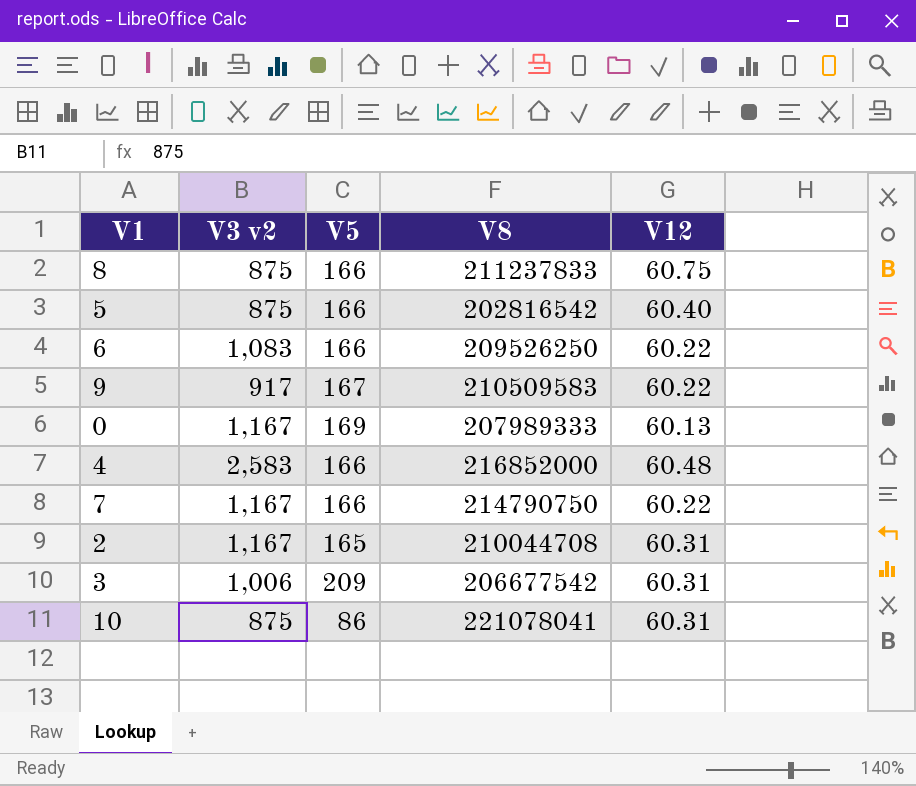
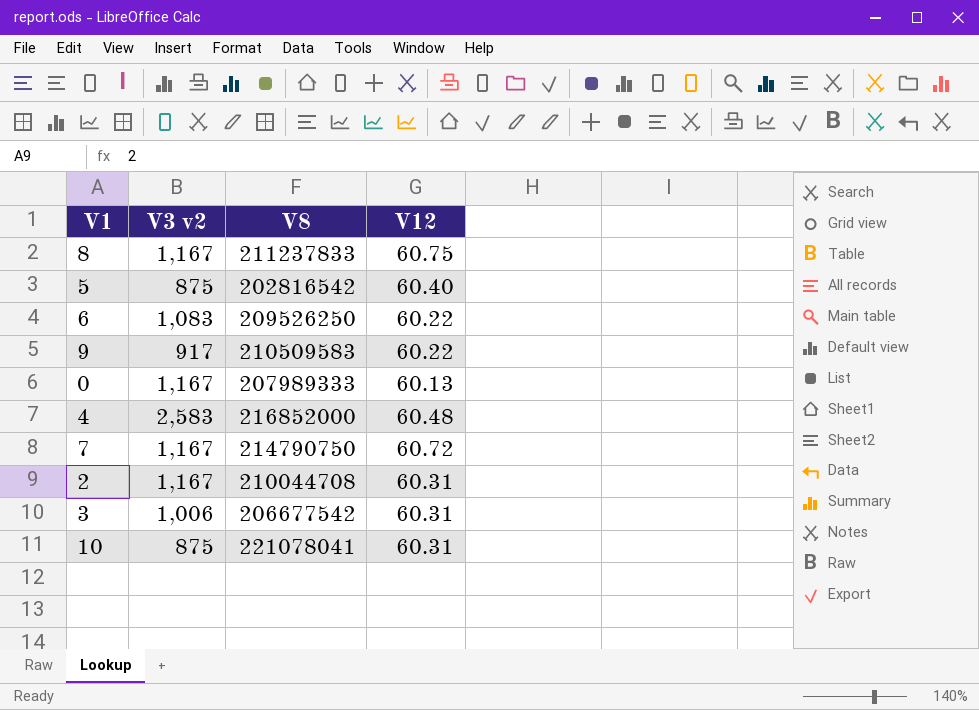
column V5 | position: 3 -> none
8 | V3 v2: 875 -> 1,167
7 | V12: 60.22 -> 60.72

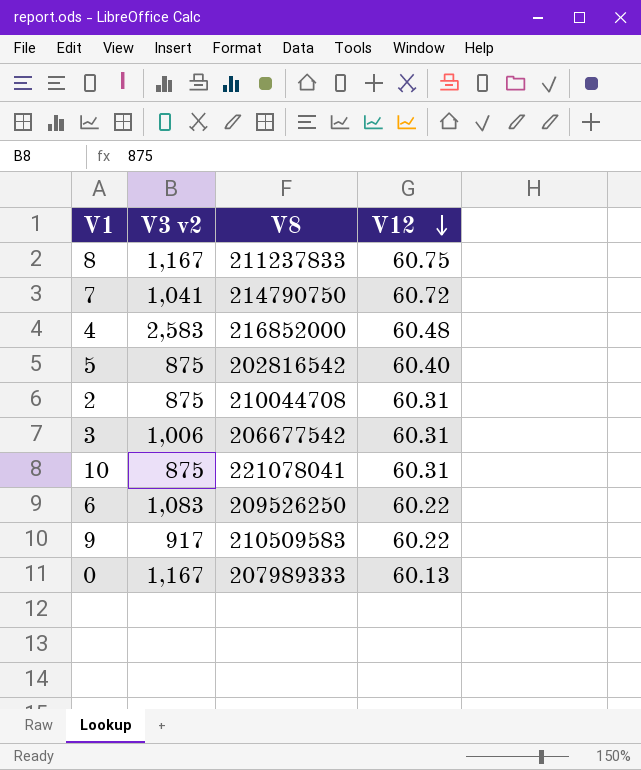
row order: none -> V12 descending
7 | V3 v2: 1,167 -> 1,041
2 | V3 v2: 1,167 -> 875

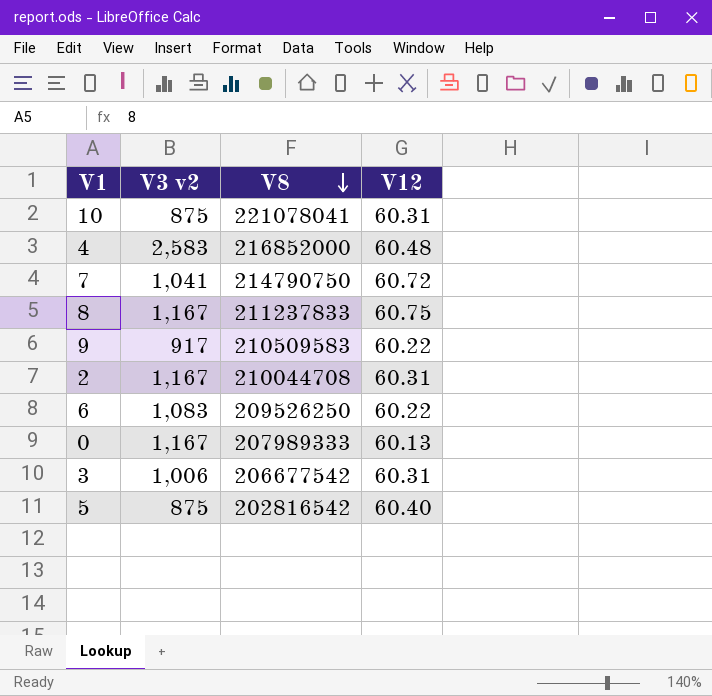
row order: V12 descending -> V8 descending
2 | V3 v2: 875 -> 1,167

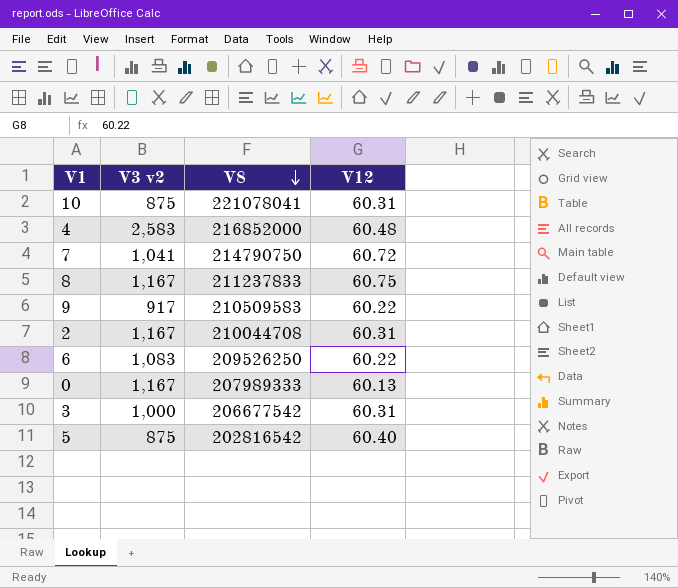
3 | V3 v2: 1,006 -> 1,000

